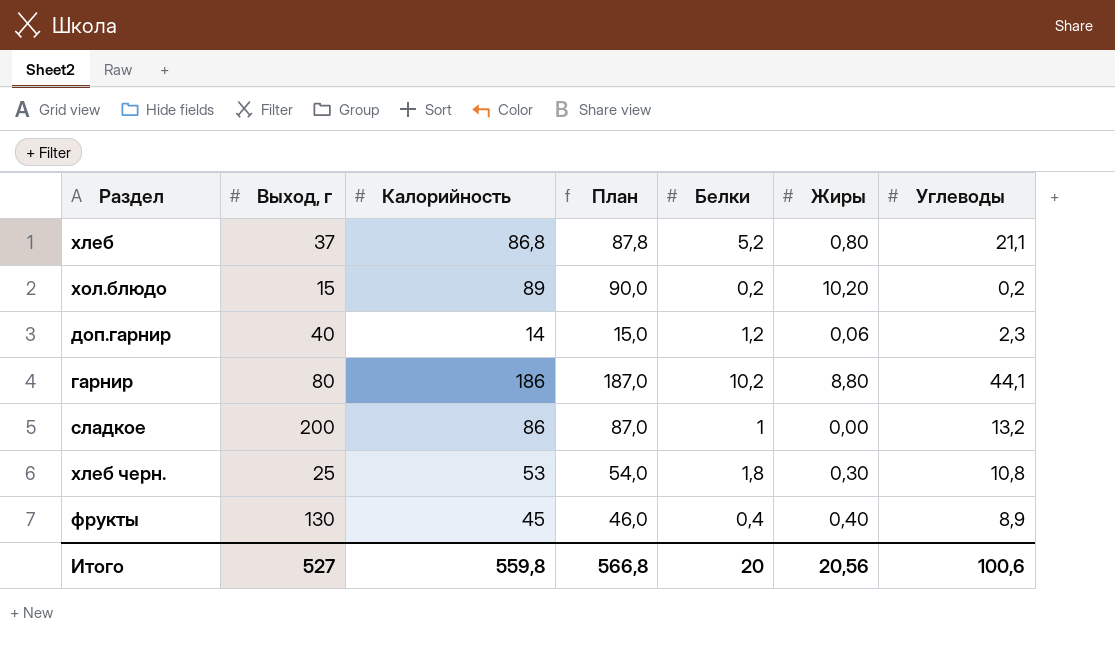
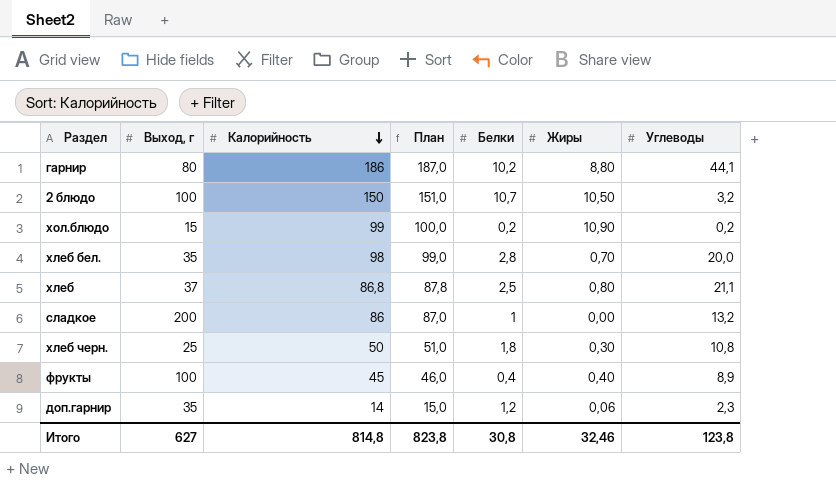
row order: none -> Калорийность descending
row 2 блюдо: none -> 100 | 150 | 151,0 | 10,7 | 10,50 | 3,2
хол.блюдо | Калорийность: 89 -> 99
хол.блюдо | План: 90,0 -> 100,0
хол.блюдо | Жиры: 10,20 -> 10,90
row хлеб бел.: none -> 35 | 98 | 99,0 | 2,8 | 0,70 | 20,0
хлеб | Белки: 5,2 -> 2,5
хлеб черн. | Калорийность: 53 -> 50
хлеб черн. | План: 54,0 -> 51,0
фрукты | Выход, г: 130 -> 100
доп.гарнир | Выход, г: 40 -> 35
Итого | Выход, г: 527 -> 627
Итого | Калорийность: 559,8 -> 814,8
Итого | План: 566,8 -> 823,8
Итого | Белки: 20 -> 30,8
Итого | Жиры: 20,56 -> 32,46
Итого | Углеводы: 100,6 -> 123,8

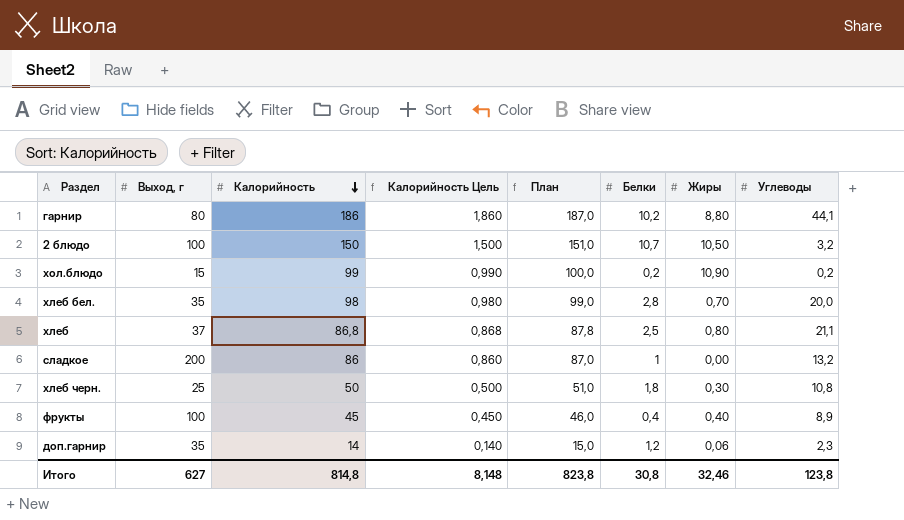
column Калорийность Цель | formula: none -> [Калорийность] * 0,01

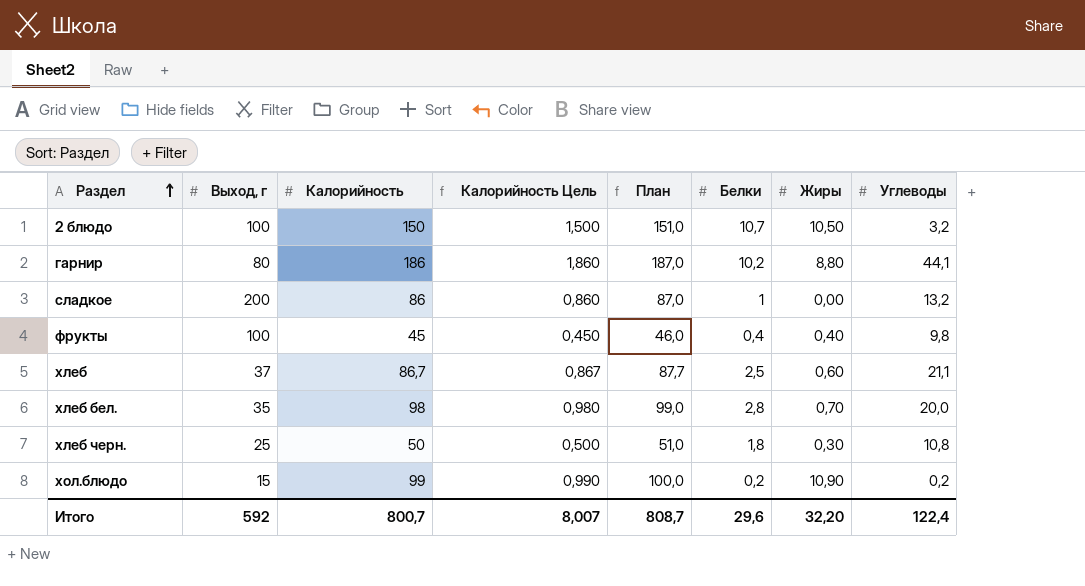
row order: Калорийность descending -> Раздел ascending
row доп.гарнир: 35 | 14 | 0,140 | 15,0 | 1,2 | 0,06 | 2,3 -> none
фрукты | Углеводы: 8,9 -> 9,8
хлеб | Калорийность: 86,8 -> 86,7
хлеб | Калорийность Цель: 0,868 -> 0,867
хлеб | План: 87,8 -> 87,7
хлеб | Жиры: 0,80 -> 0,60
Итого | Выход, г: 627 -> 592
Итого | Калорийность: 814,8 -> 800,7
Итого | Калорийность Цель: 8,148 -> 8,007
Итого | План: 823,8 -> 808,7
Итого | Белки: 30,8 -> 29,6
Итого | Жиры: 32,46 -> 32,20
Итого | Углеводы: 123,8 -> 122,4

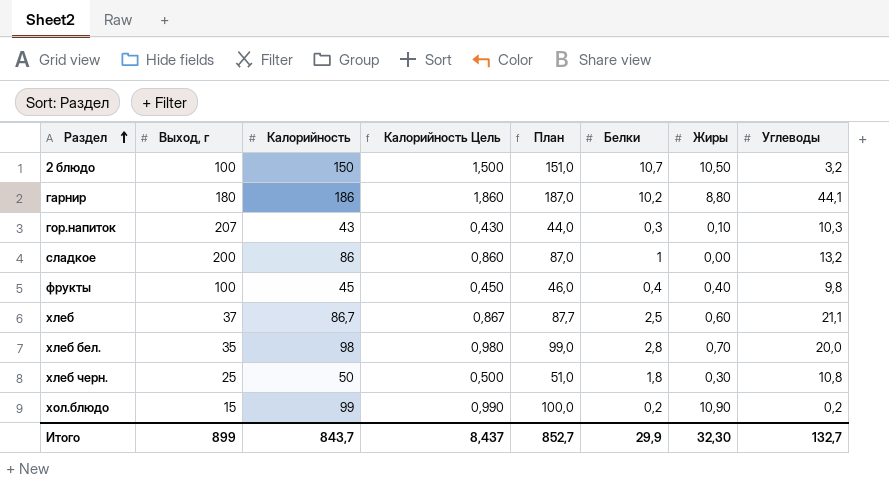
гарнир | Выход, г: 80 -> 180
row гор.напиток: none -> 207 | 43 | 0,430 | 44,0 | 0,3 | 0,10 | 10,3
Итого | Выход, г: 592 -> 899
Итого | Калорийность: 800,7 -> 843,7
Итого | Калорийность Цель: 8,007 -> 8,437
Итого | План: 808,7 -> 852,7
Итого | Белки: 29,6 -> 29,9
Итого | Жиры: 32,20 -> 32,30
Итого | Углеводы: 122,4 -> 132,7

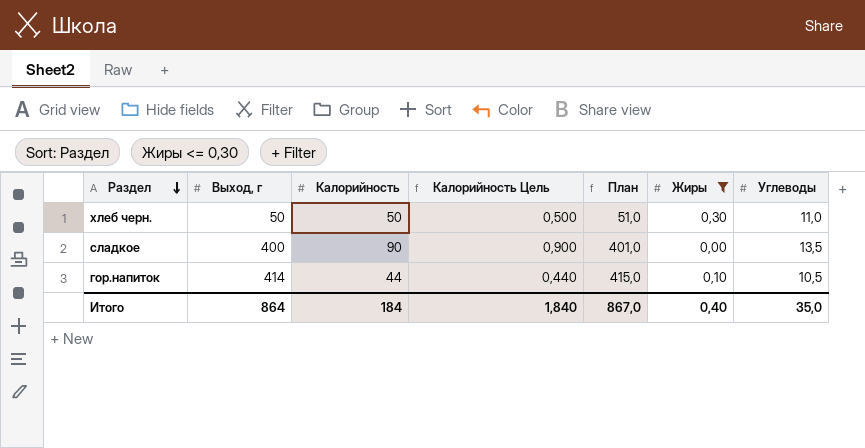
filter: none -> Жиры <= 0,30
row order: Раздел ascending -> Раздел descending
column Белки | position: 6 -> none
column План | formula: [Калорийность] + 1 -> [Выход, г] + 1
хлеб черн. | Выход, г: 25 -> 50
хлеб черн. | Углеводы: 10,8 -> 11,0
сладкое | Выход, г: 200 -> 400
сладкое | Калорийность: 86 -> 90
сладкое | Калорийность Цель: 0,860 -> 0,900
сладкое | Углеводы: 13,2 -> 13,5
гор.напиток | Выход, г: 207 -> 414
гор.напиток | Калорийность: 43 -> 44
гор.напиток | Калорийность Цель: 0,430 -> 0,440
гор.напиток | Углеводы: 10,3 -> 10,5
Итого | Выход, г: 899 -> 864
Итого | Калорийность: 843,7 -> 184
Итого | Калорийность Цель: 8,437 -> 1,840
Итого | План: 852,7 -> 867,0
Итого | Жиры: 32,30 -> 0,40
Итого | Углеводы: 132,7 -> 35,0

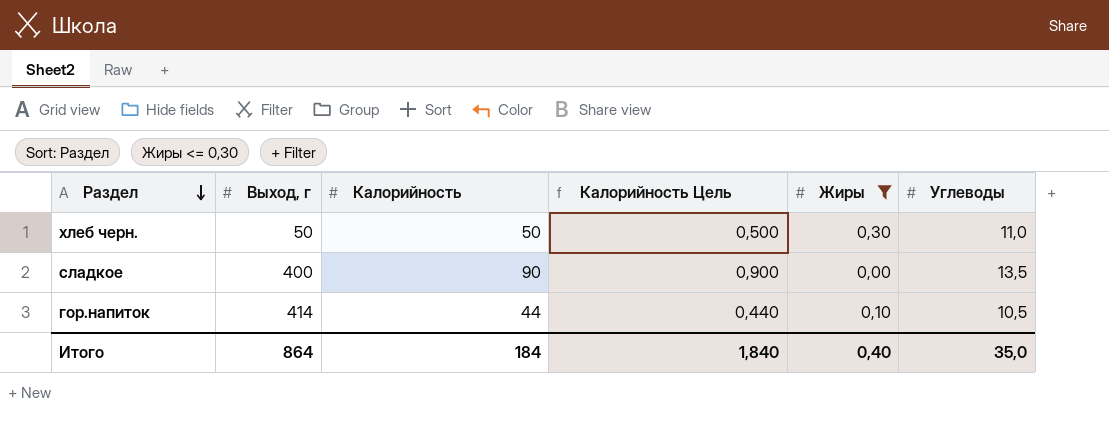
column План | formula: [Выход, г] + 1 -> none

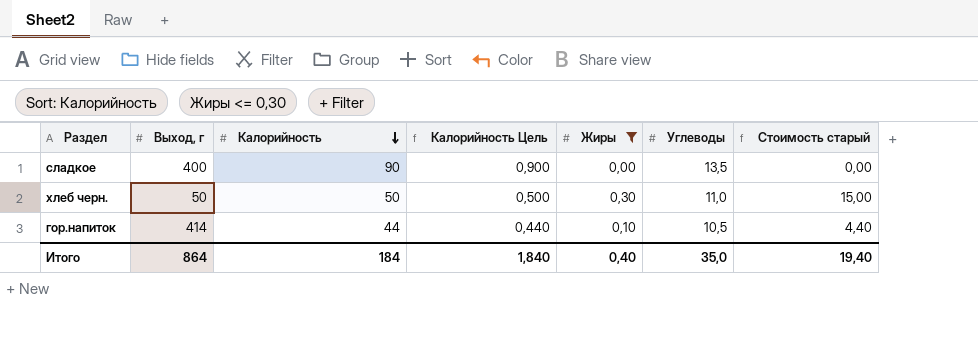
row order: Раздел descending -> Калорийность descending
column Стоимость старый | formula: none -> [Калорийность] * [Жиры]

